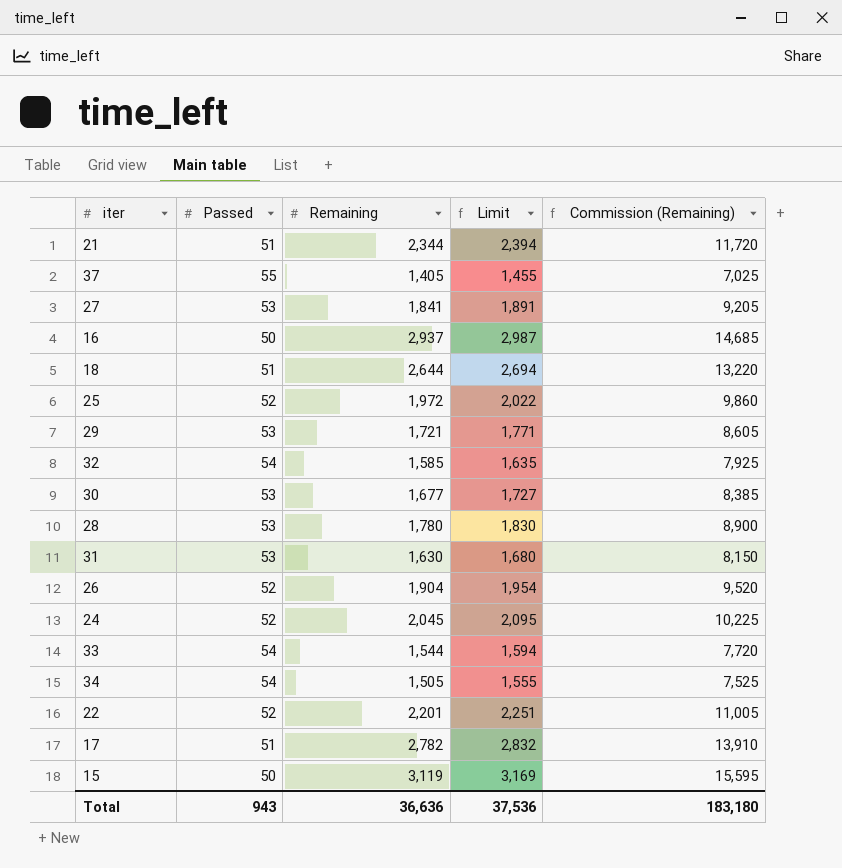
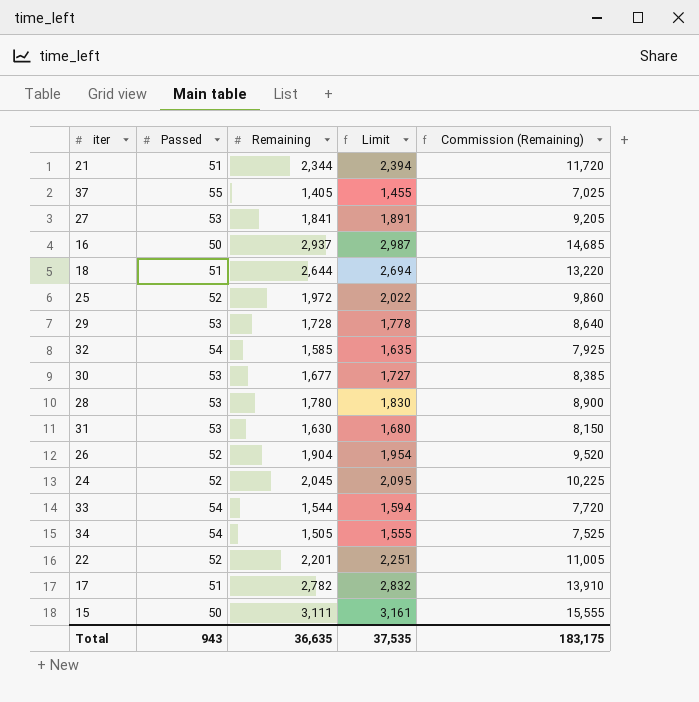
29 | Remaining: 1,721 -> 1,728
29 | Limit: 1,771 -> 1,778
29 | Commission (Remaining): 8,605 -> 8,640
15 | Remaining: 3,119 -> 3,111
15 | Limit: 3,169 -> 3,161
15 | Commission (Remaining): 15,595 -> 15,555
Total | Remaining: 36,636 -> 36,635
Total | Limit: 37,536 -> 37,535
Total | Commission (Remaining): 183,180 -> 183,175

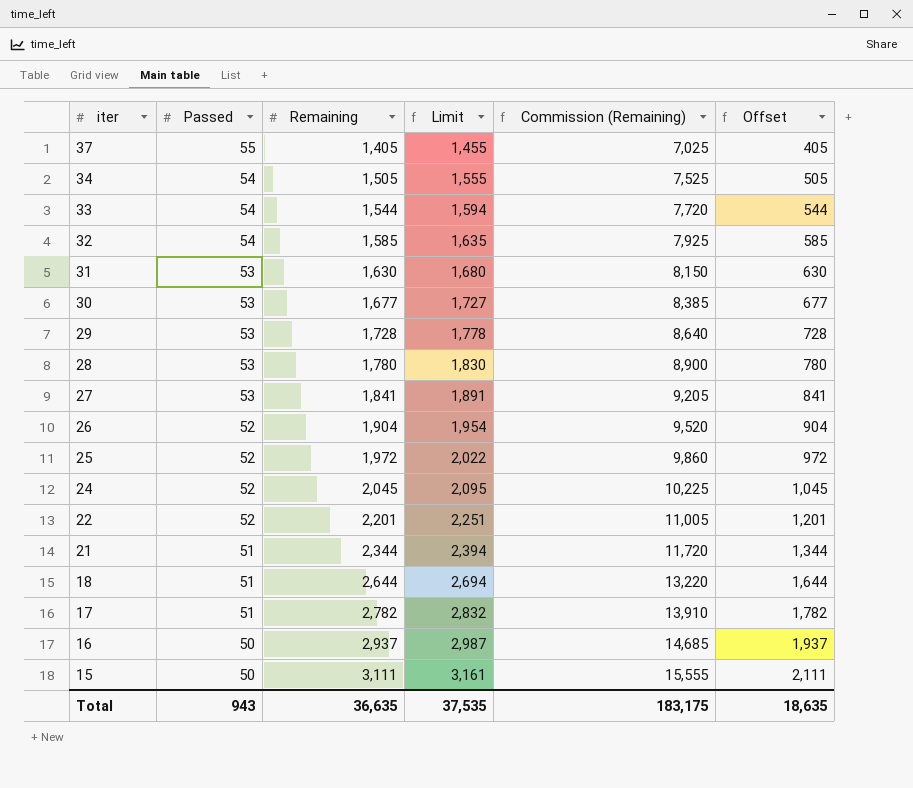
row order: none -> iter descending
column Offset | formula: none -> [Remaining] - 1000

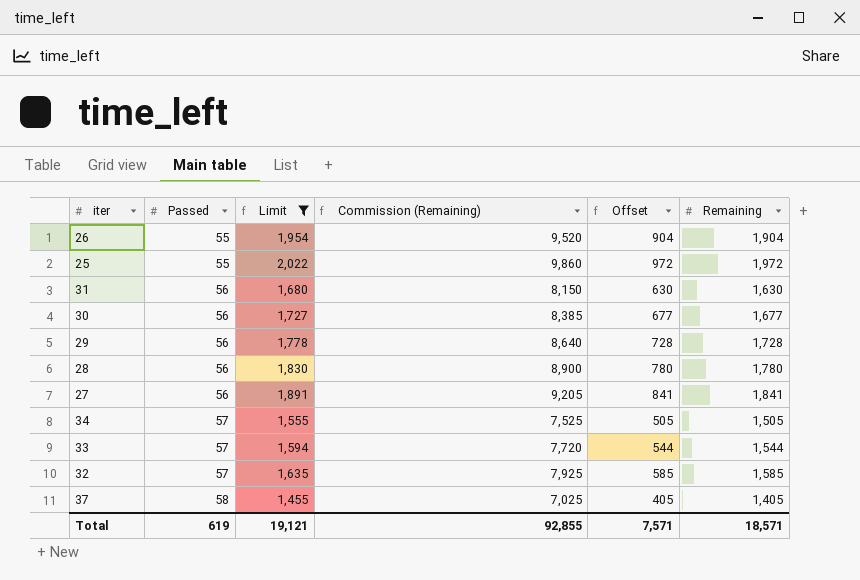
filter: none -> Limit <= 2,022
row order: iter descending -> Passed ascending
column Remaining | position: 3 -> 6
26 | Passed: 52 -> 55
25 | Passed: 52 -> 55
31 | Passed: 53 -> 56
30 | Passed: 53 -> 56
29 | Passed: 53 -> 56
28 | Passed: 53 -> 56
27 | Passed: 53 -> 56
34 | Passed: 54 -> 57
33 | Passed: 54 -> 57
32 | Passed: 54 -> 57
37 | Passed: 55 -> 58
Total | Passed: 943 -> 619
Total | Limit: 37,535 -> 19,121
Total | Commission (Remaining): 183,175 -> 92,855
Total | Offset: 18,635 -> 7,571
Total | Remaining: 36,635 -> 18,571

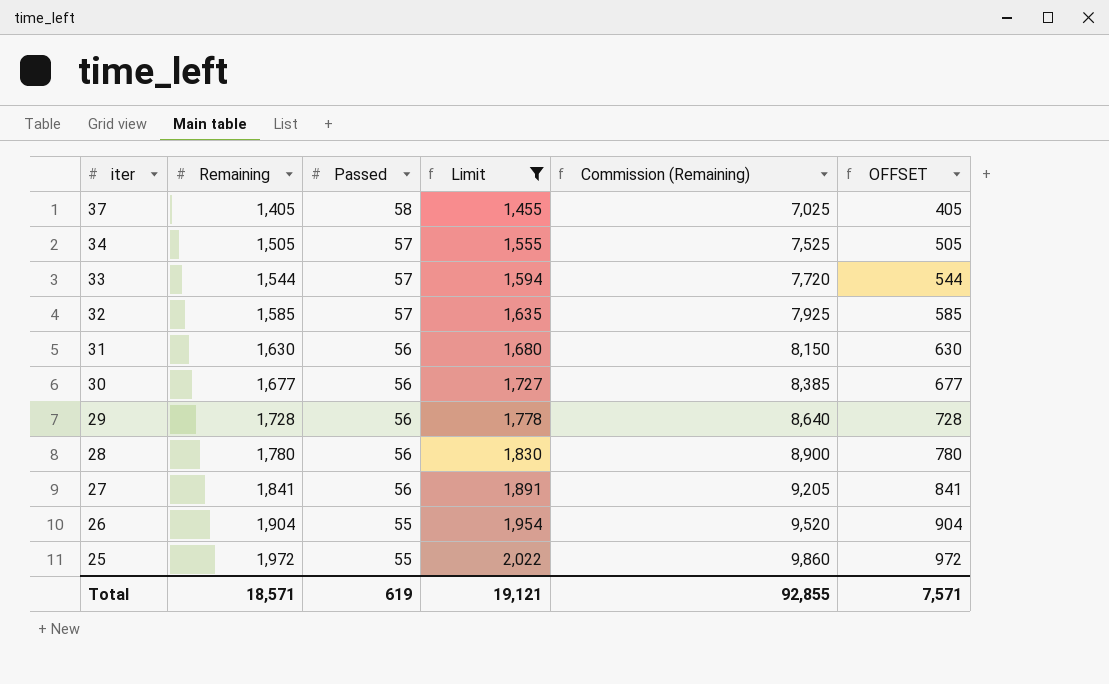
row order: Passed ascending -> iter descending
column Remaining | position: 6 -> 2
column name: Offset -> OFFSET

